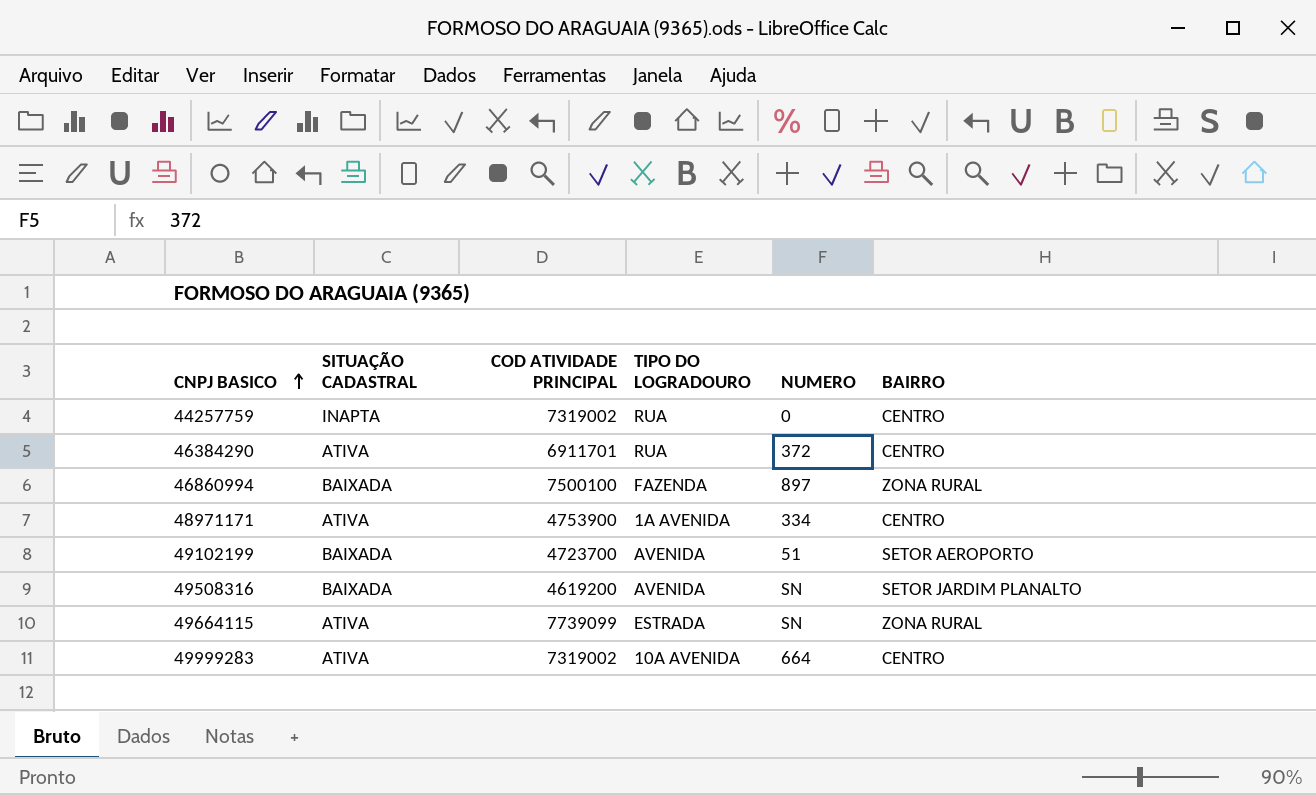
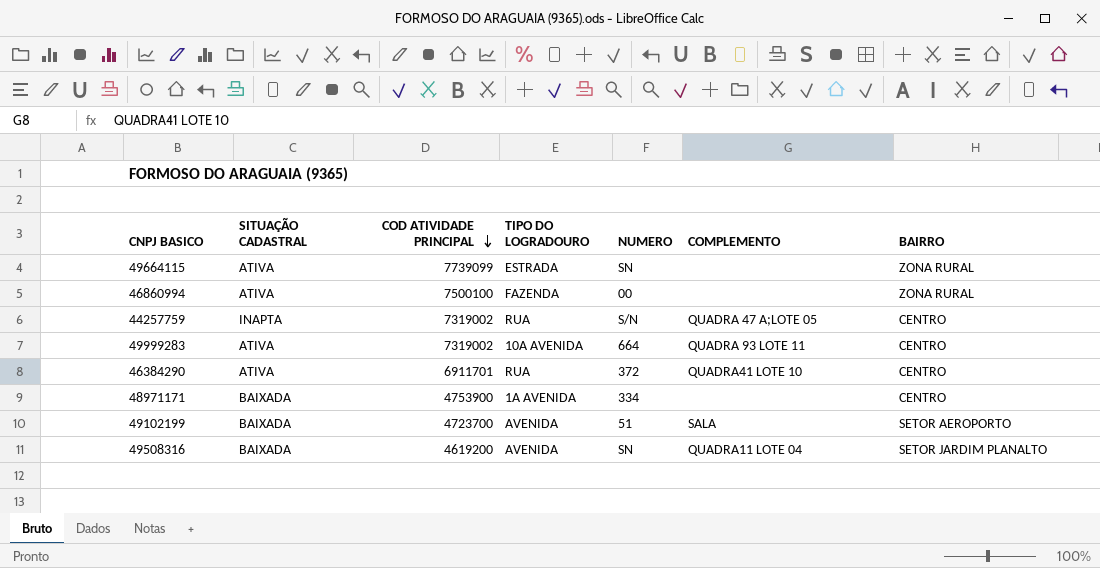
row order: CNPJ BASICO ascending -> COD ATIVIDADE PRINCIPAL descending
column COMPLEMENTO | position: none -> 6
46860994 | SITUAÇÃO CADASTRAL: BAIXADA -> ATIVA
46860994 | NUMERO: 897 -> 00
44257759 | NUMERO: 0 -> S/N
48971171 | SITUAÇÃO CADASTRAL: ATIVA -> BAIXADA

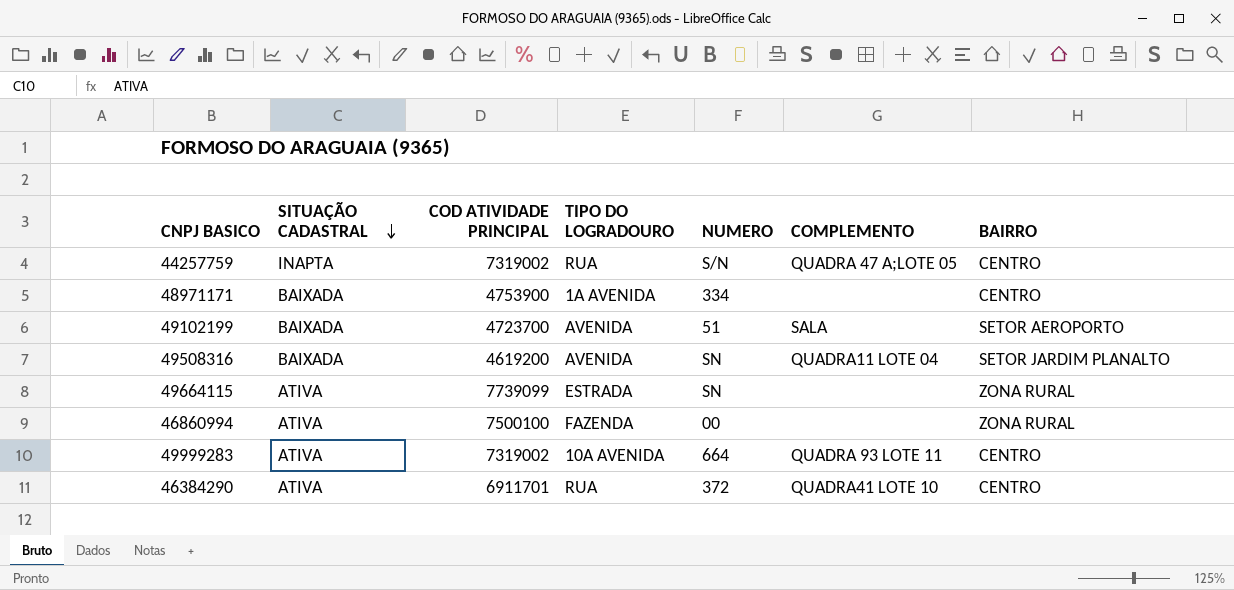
row order: COD ATIVIDADE PRINCIPAL descending -> SITUAÇÃO CADASTRAL descending

